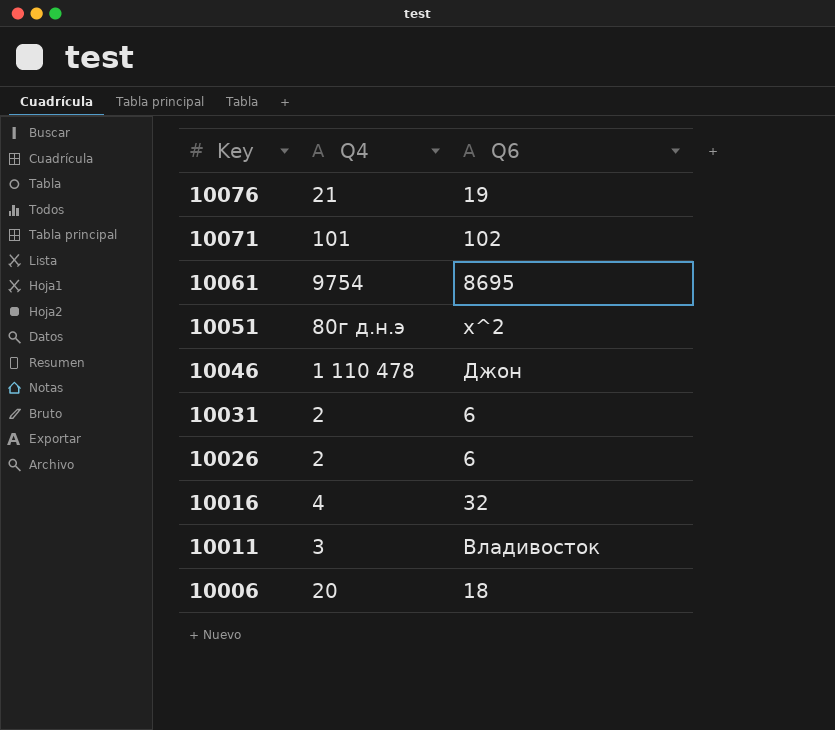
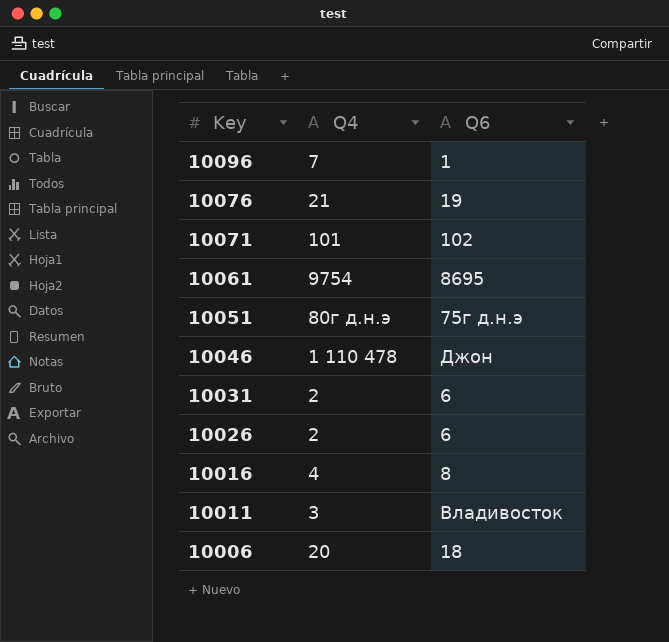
row 10096: none -> 7 | 1
10051 | Q6: x^2 -> 75г д.н.э
10016 | Q6: 32 -> 8

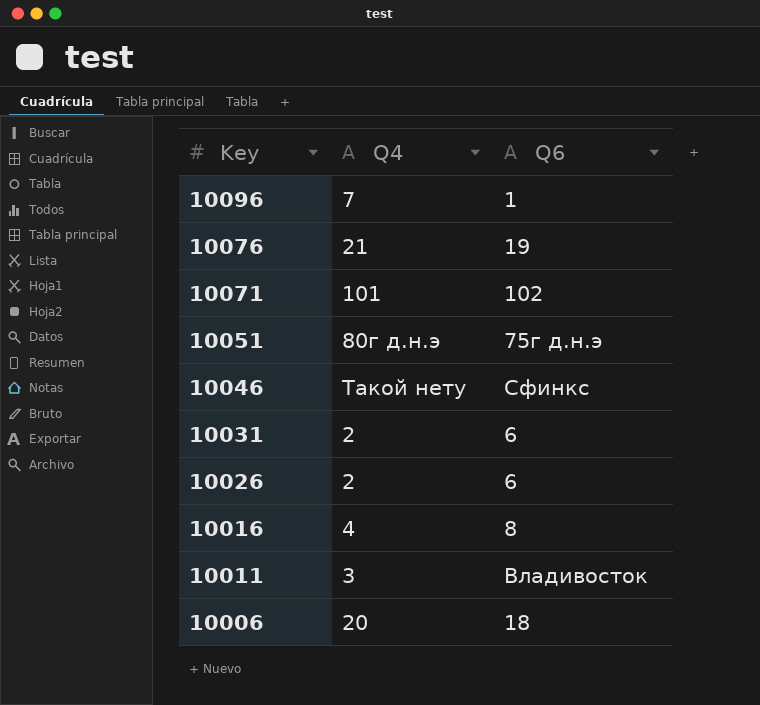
row 10061: 9754 | 8695 -> none
10046 | Q4: 1 110 478 -> Такой нету
10046 | Q6: Джон -> Сфинкс

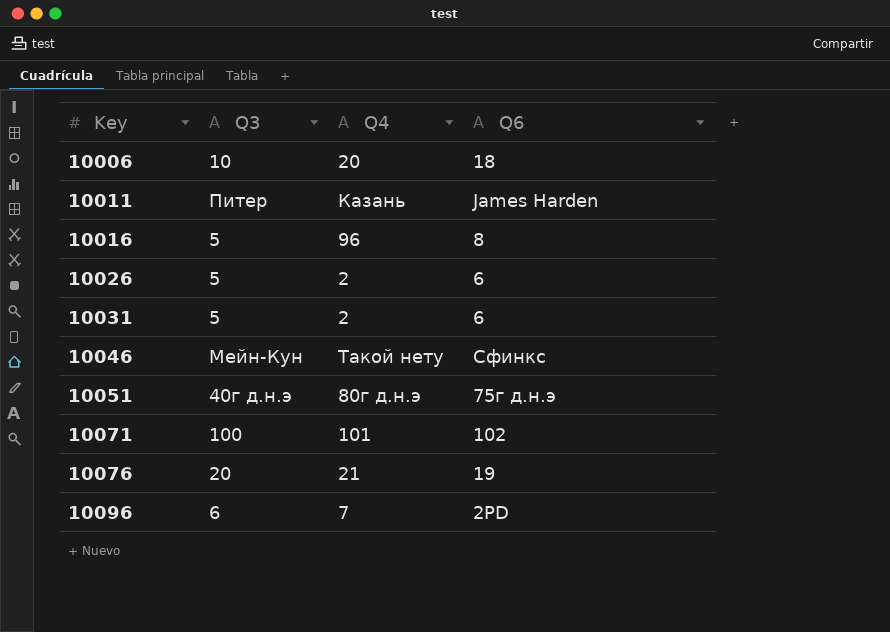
row order: Key descending -> Key ascending
column Q3 | position: none -> 2
10011 | Q4: 3 -> Казань
10011 | Q6: Владивосток -> James Harden
10016 | Q4: 4 -> 96
10096 | Q6: 1 -> 2PD

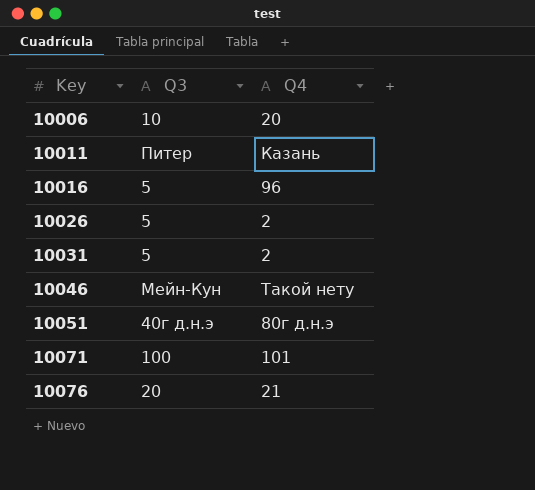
column Q6 | position: 4 -> none
row 10096: 6 | 7 | 2PD -> none

